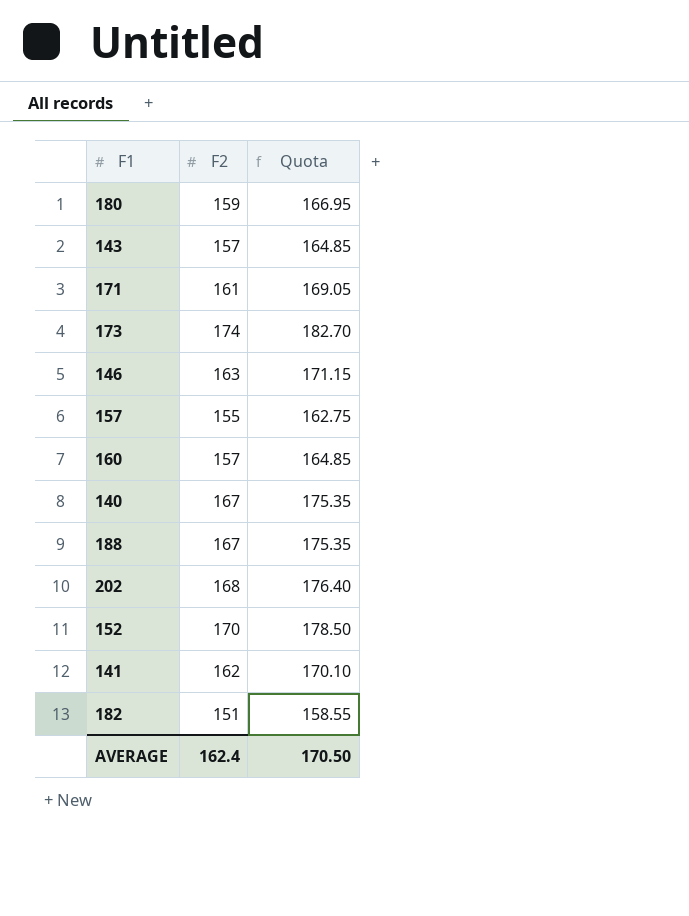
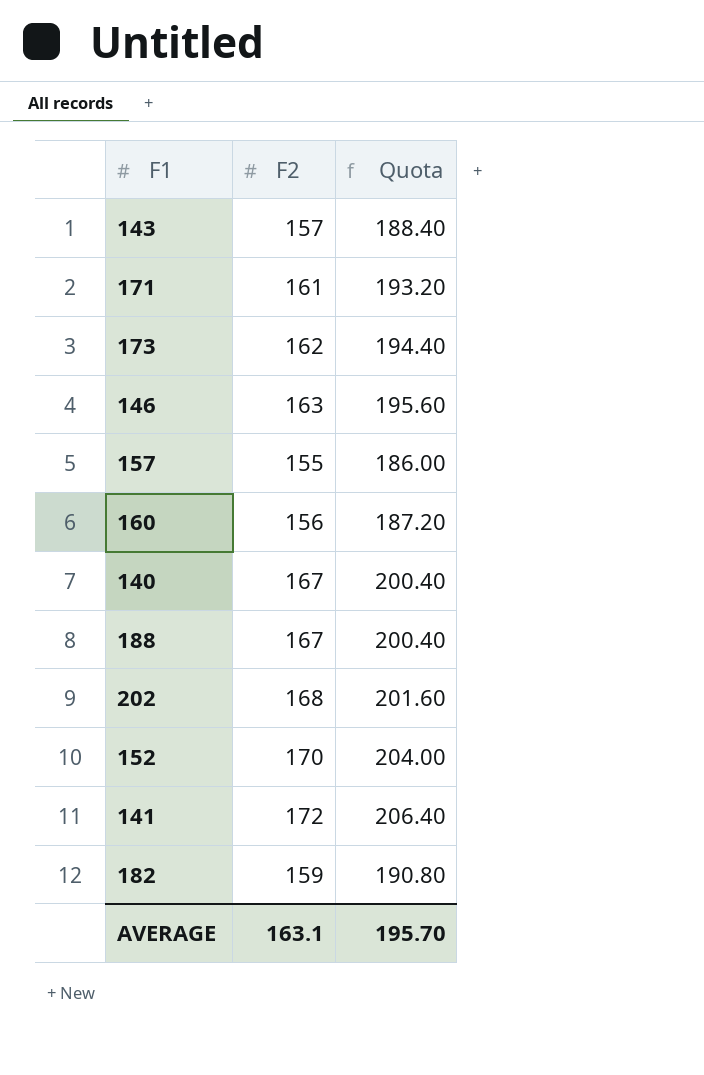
column Quota | formula: [F2] * 1.05 -> [F2] * 1.2
row 180: 159 | 166.95 -> none
173 | F2: 174 -> 162
160 | F2: 157 -> 156
141 | F2: 162 -> 172
182 | F2: 151 -> 159
AVERAGE | F2: 162.4 -> 163.1
AVERAGE | Quota: 170.50 -> 195.70

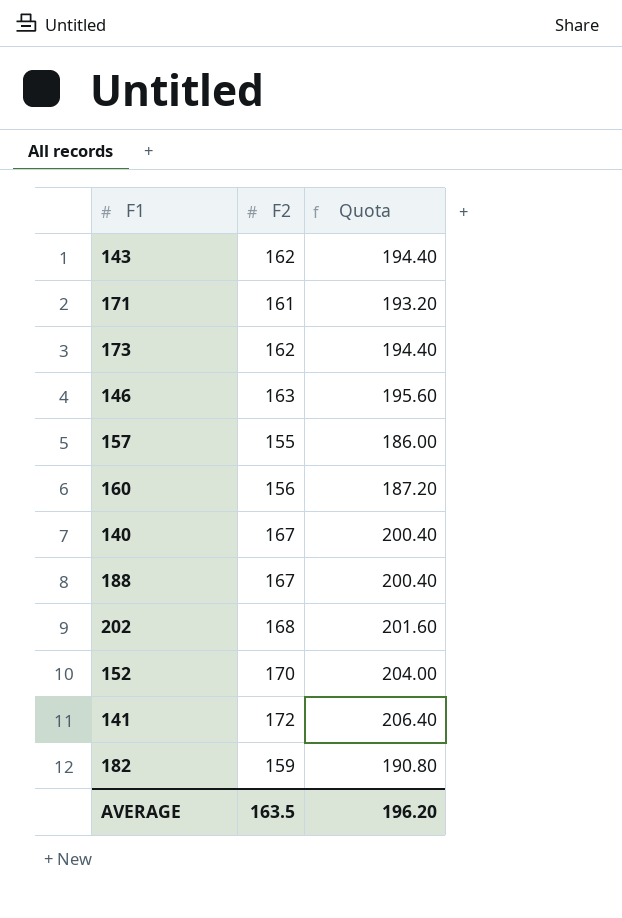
143 | F2: 157 -> 162
143 | Quota: 188.40 -> 194.40
AVERAGE | F2: 163.1 -> 163.5
AVERAGE | Quota: 195.70 -> 196.20

